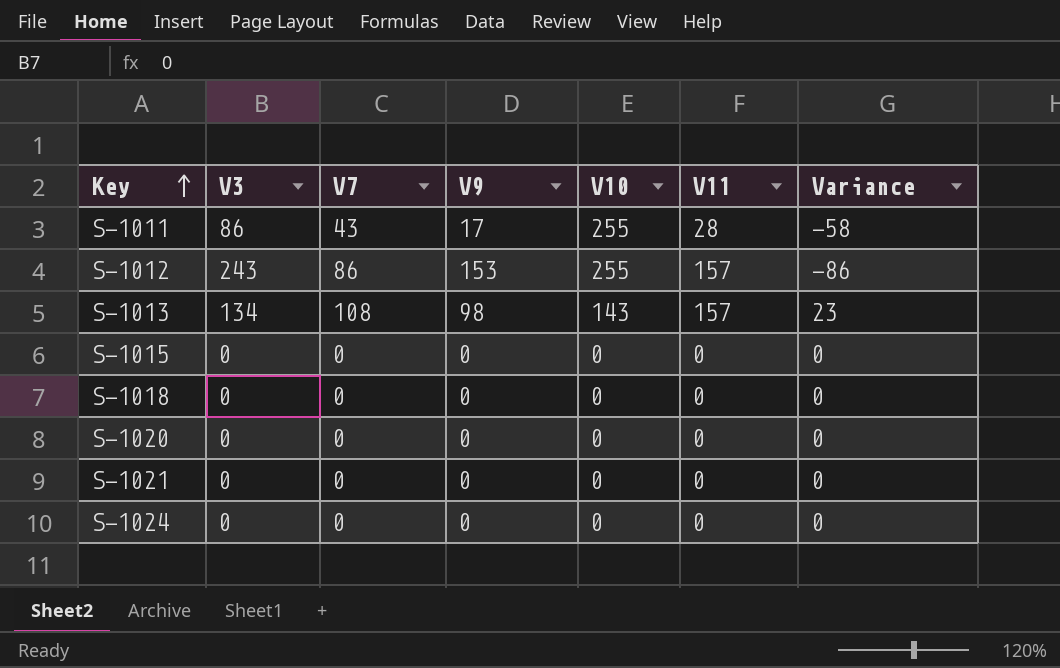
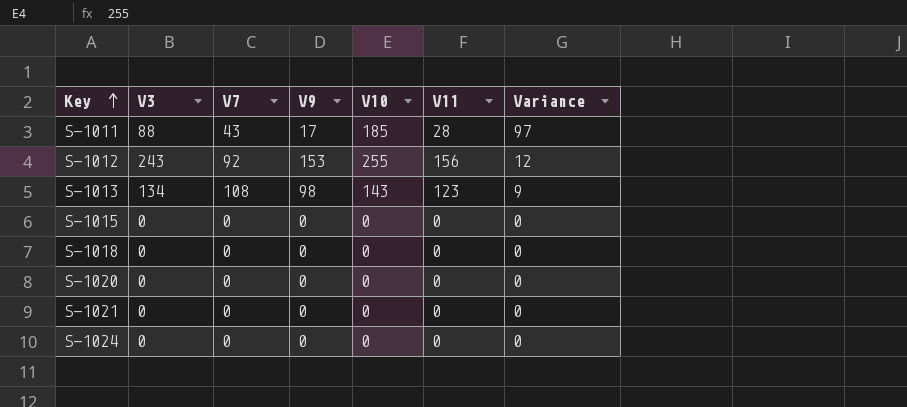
column Variance | formula: [V11] - [V3] -> [V10] - [V3]
S-1011 | V3: 86 -> 88
S-1011 | V10: 255 -> 185
S-1012 | V7: 86 -> 92
S-1012 | V11: 157 -> 156
S-1013 | V11: 157 -> 123

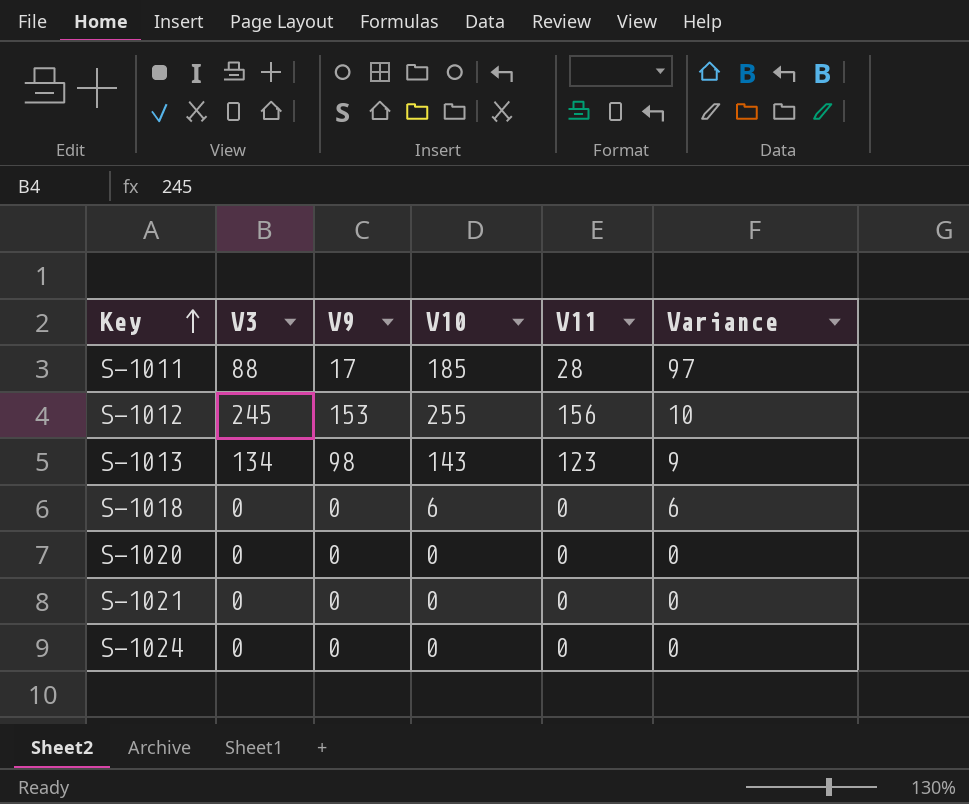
column V7 | position: 3 -> none
row S-1015: 0 | 0 | 0 | 0 | 0 | 0 -> none
S-1012 | V3: 243 -> 245
S-1012 | Variance: 12 -> 10
S-1018 | V10: 0 -> 6
S-1018 | Variance: 0 -> 6

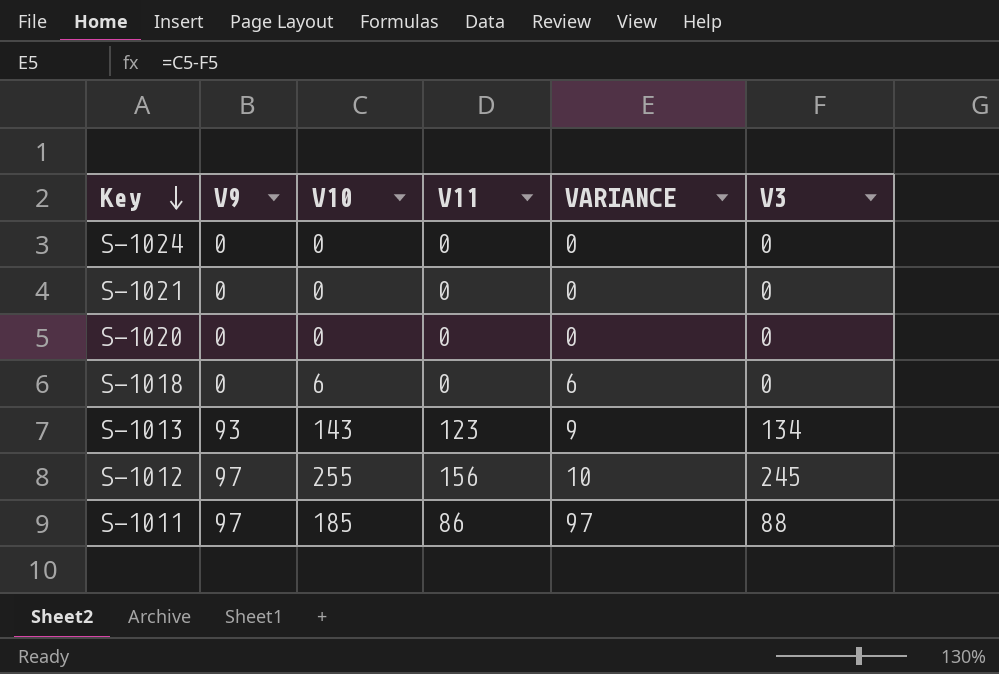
row order: Key ascending -> Key descending
column name: Variance -> VARIANCE
column V3 | position: 2 -> 6
S-1013 | V9: 98 -> 93
S-1012 | V9: 153 -> 97
S-1011 | V9: 17 -> 97
S-1011 | V11: 28 -> 86

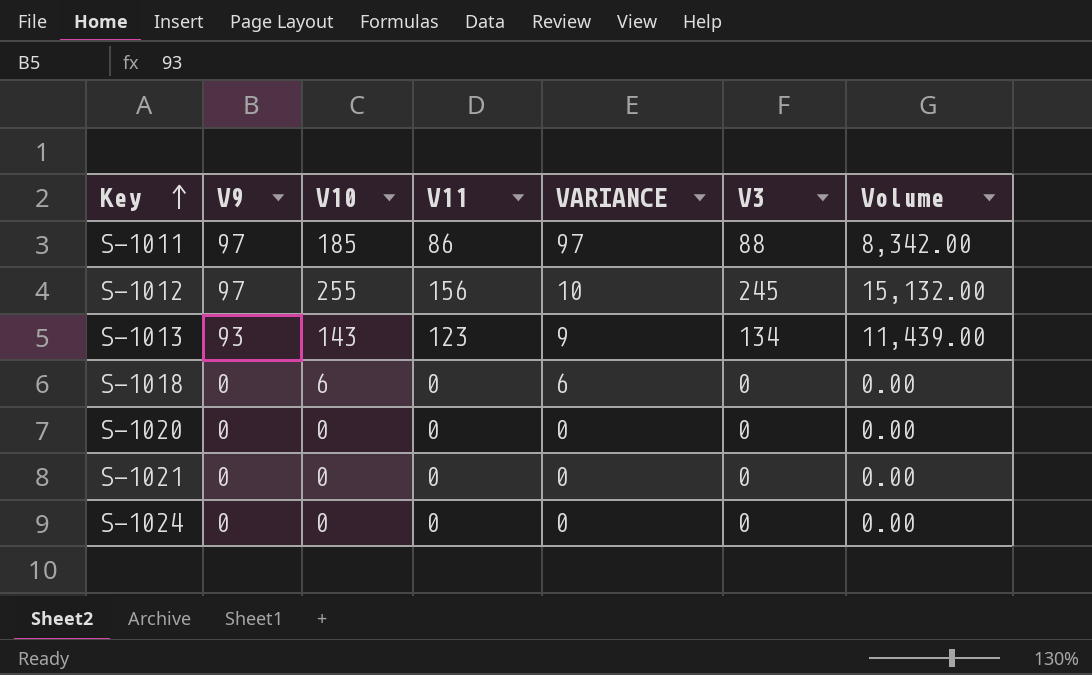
row order: Key descending -> Key ascending
column Volume | formula: none -> [V9] * [V11]

